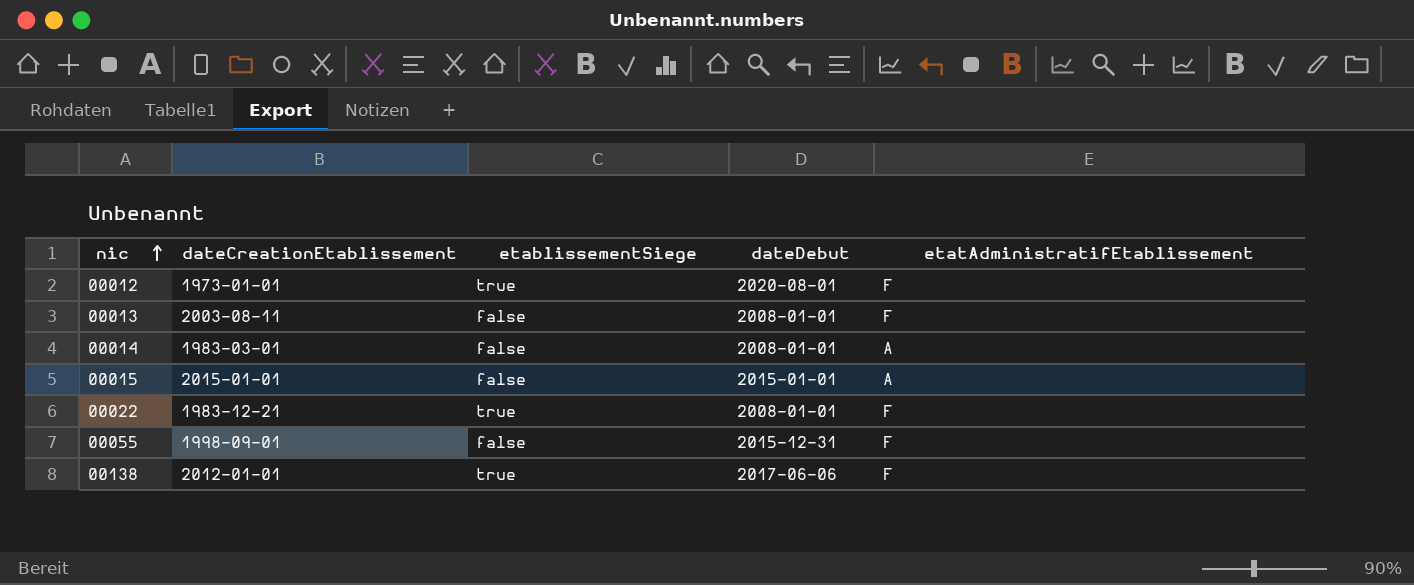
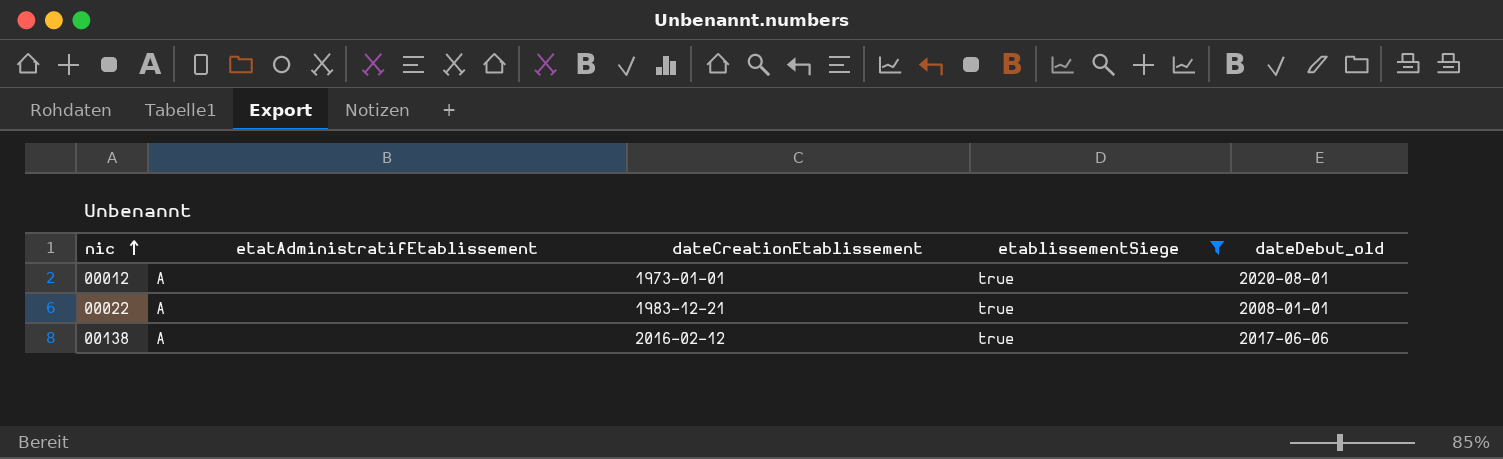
filter: none -> etablissementSiege = true
column etatAdministratifEtablissement | position: 5 -> 2
column name: dateDebut -> dateDebut_old
00012 | etatAdministratifEtablissement: F -> A
00022 | etatAdministratifEtablissement: F -> A
00138 | etatAdministratifEtablissement: F -> A
00138 | dateCreationEtablissement: 2012-01-01 -> 2016-02-12

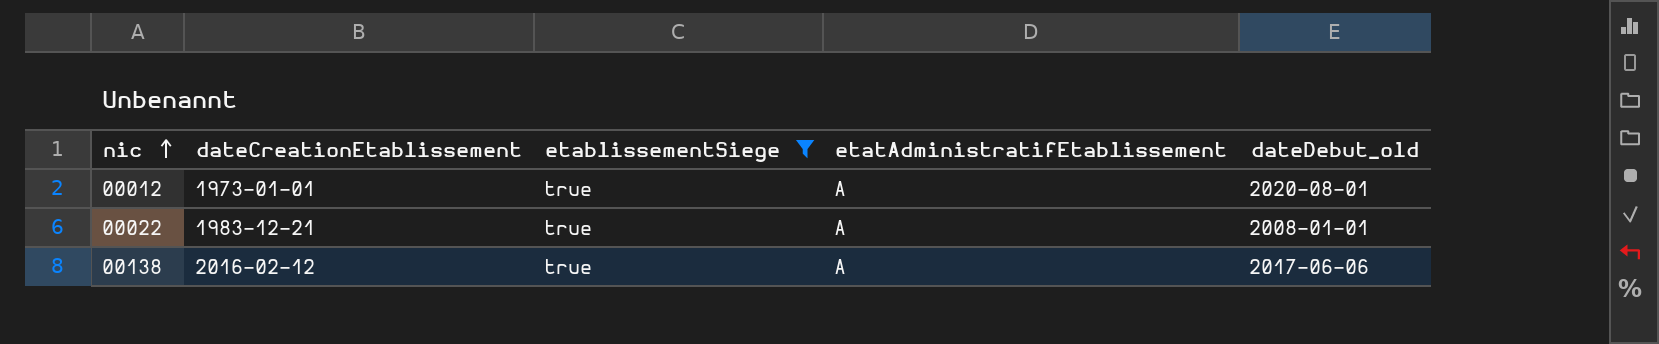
column etatAdministratifEtablissement | position: 2 -> 4

